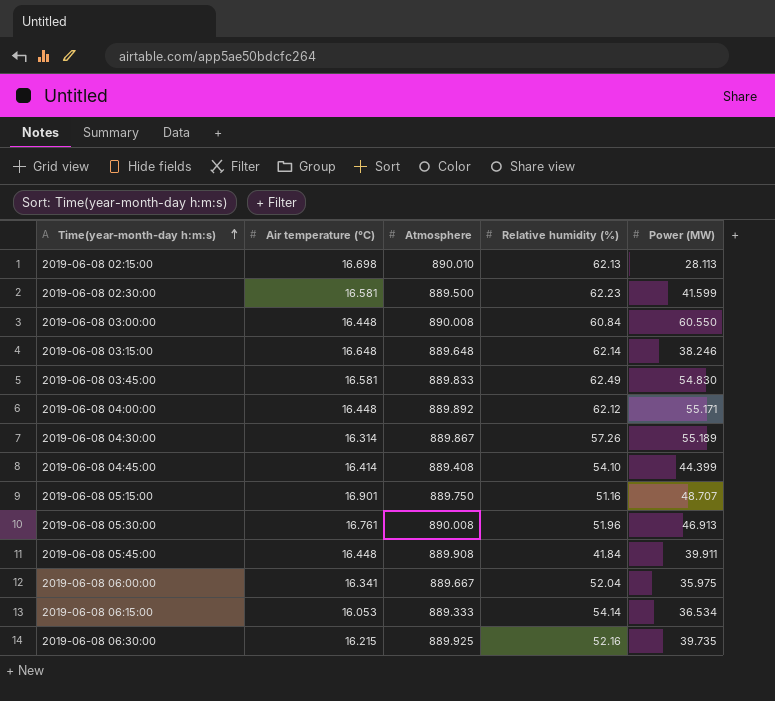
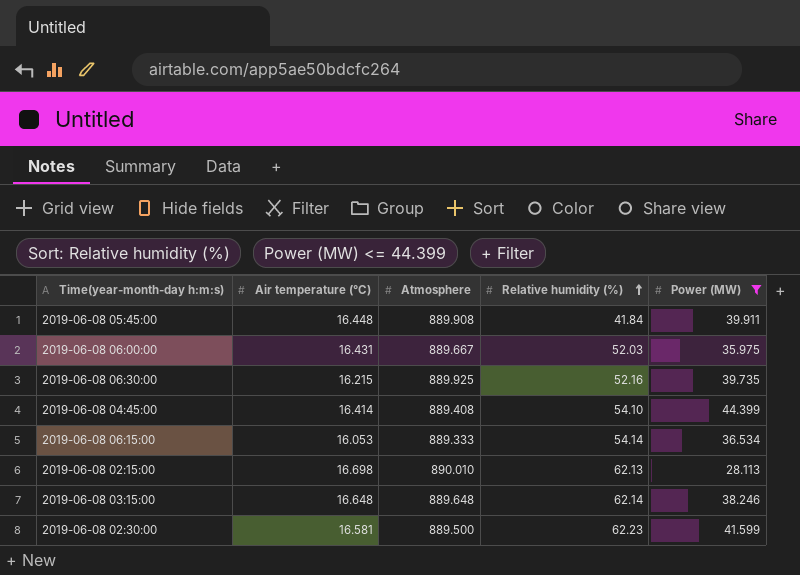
filter: none -> Power (MW) <= 44.399
row order: Time(year-month-day h:m:s) ascending -> Relative humidity (%) ascending
2019-06-08 06:00:00 | Air temperature (°C): 16.341 -> 16.431
2019-06-08 06:00:00 | Relative humidity (%): 52.04 -> 52.03

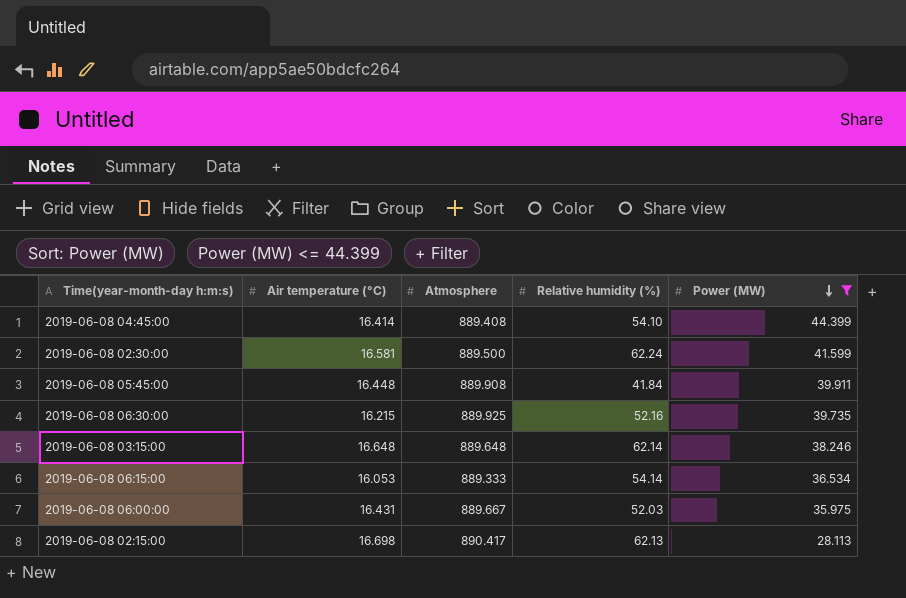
row order: Relative humidity (%) ascending -> Power (MW) descending
2019-06-08 02:30:00 | Relative humidity (%): 62.23 -> 62.24
2019-06-08 02:15:00 | Atmosphere: 890.010 -> 890.417

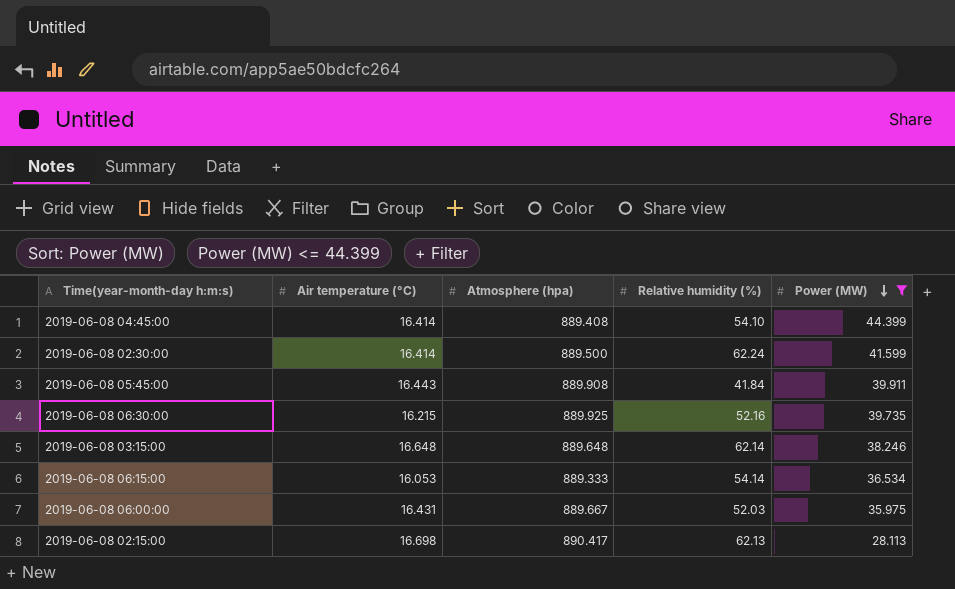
column name: Atmosphere -> Atmosphere (hpa)
2019-06-08 02:30:00 | Air temperature (°C): 16.581 -> 16.414
2019-06-08 05:45:00 | Air temperature (°C): 16.448 -> 16.443

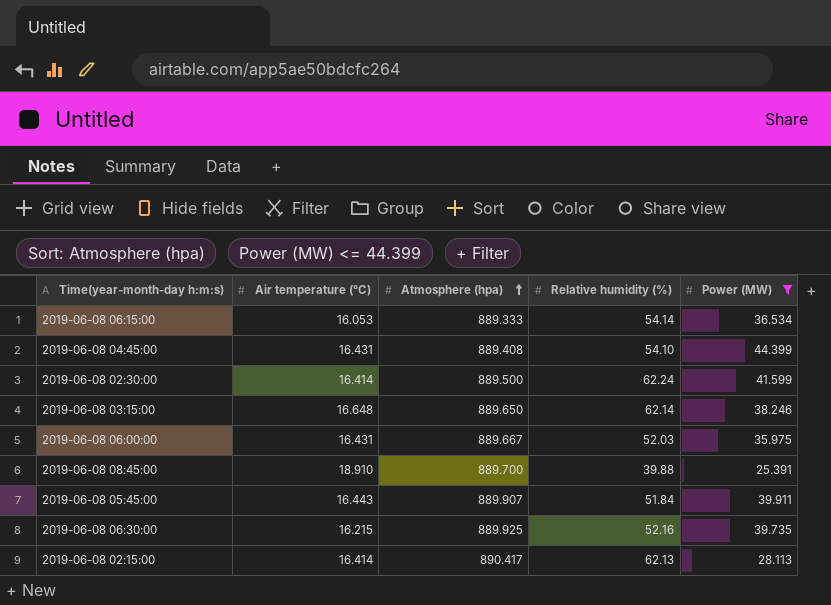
row order: Power (MW) descending -> Atmosphere (hpa) ascending
2019-06-08 04:45:00 | Air temperature (°C): 16.414 -> 16.431
2019-06-08 03:15:00 | Atmosphere (hpa): 889.648 -> 889.650
row 2019-06-08 08:45:00: none -> 18.910 | 889.700 | 39.88 | 25.391
2019-06-08 05:45:00 | Atmosphere (hpa): 889.908 -> 889.907
2019-06-08 05:45:00 | Relative humidity (%): 41.84 -> 51.84
2019-06-08 02:15:00 | Air temperature (°C): 16.698 -> 16.414

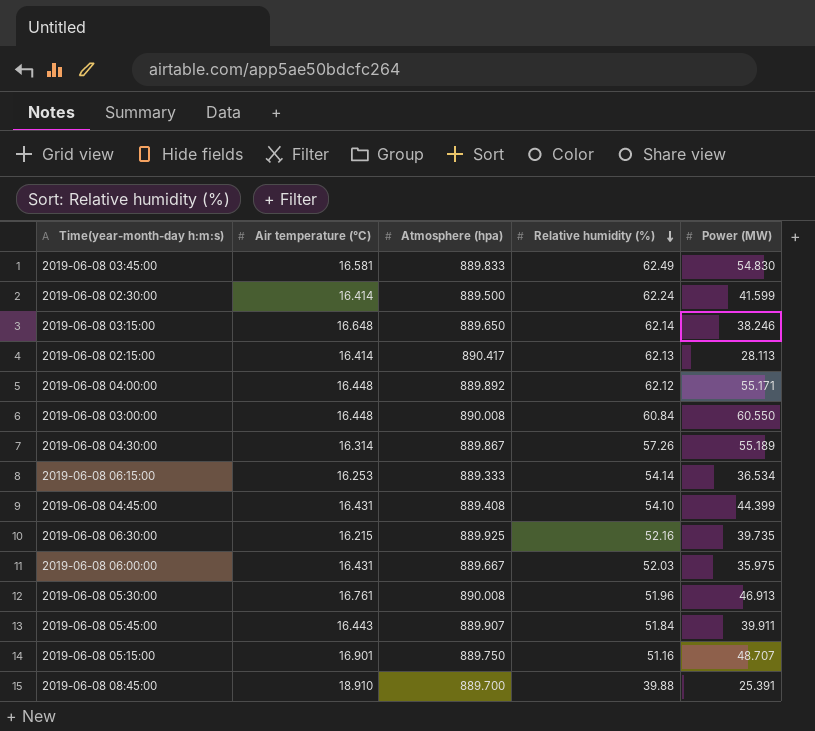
filter: Power (MW) <= 44.399 -> none
row order: Atmosphere (hpa) ascending -> Relative humidity (%) descending
2019-06-08 06:15:00 | Air temperature (°C): 16.053 -> 16.253

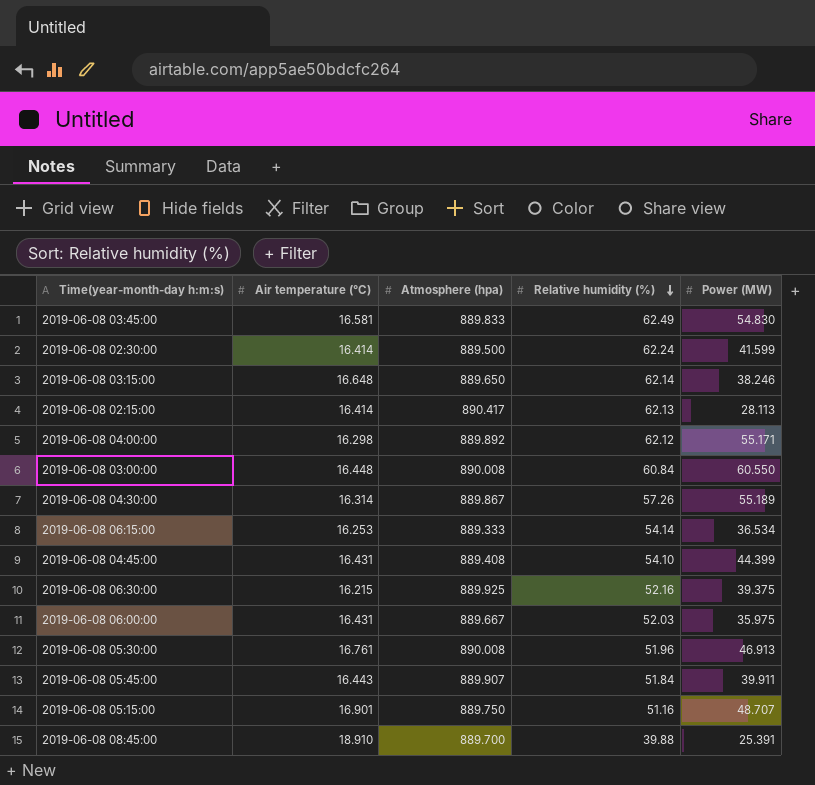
2019-06-08 04:00:00 | Air temperature (°C): 16.448 -> 16.298
2019-06-08 06:30:00 | Power (MW): 39.735 -> 39.375

